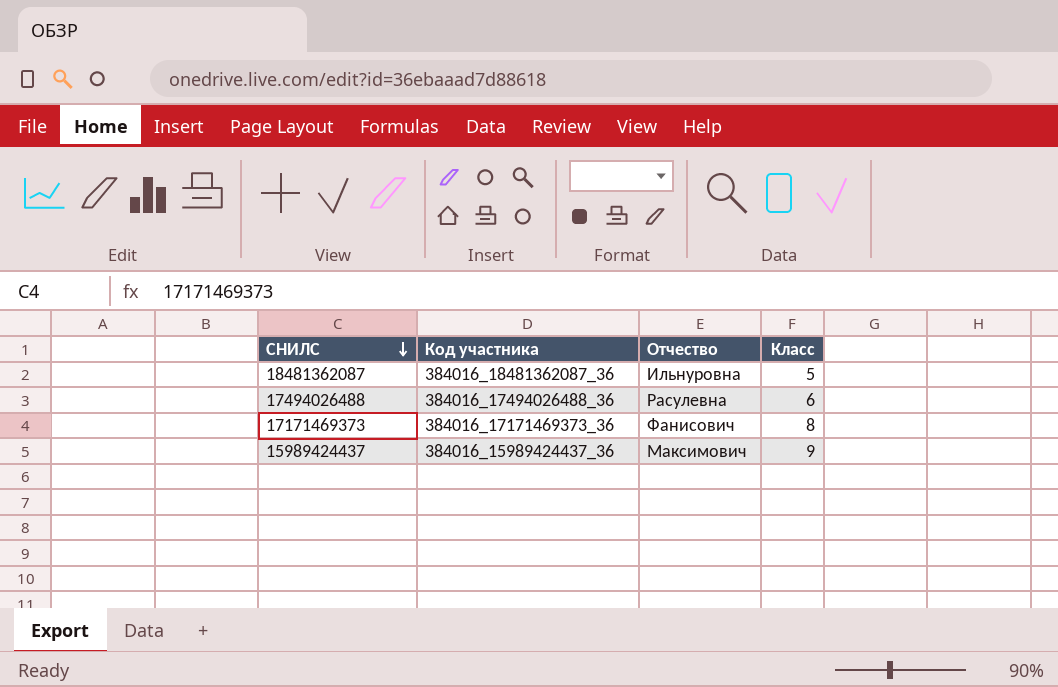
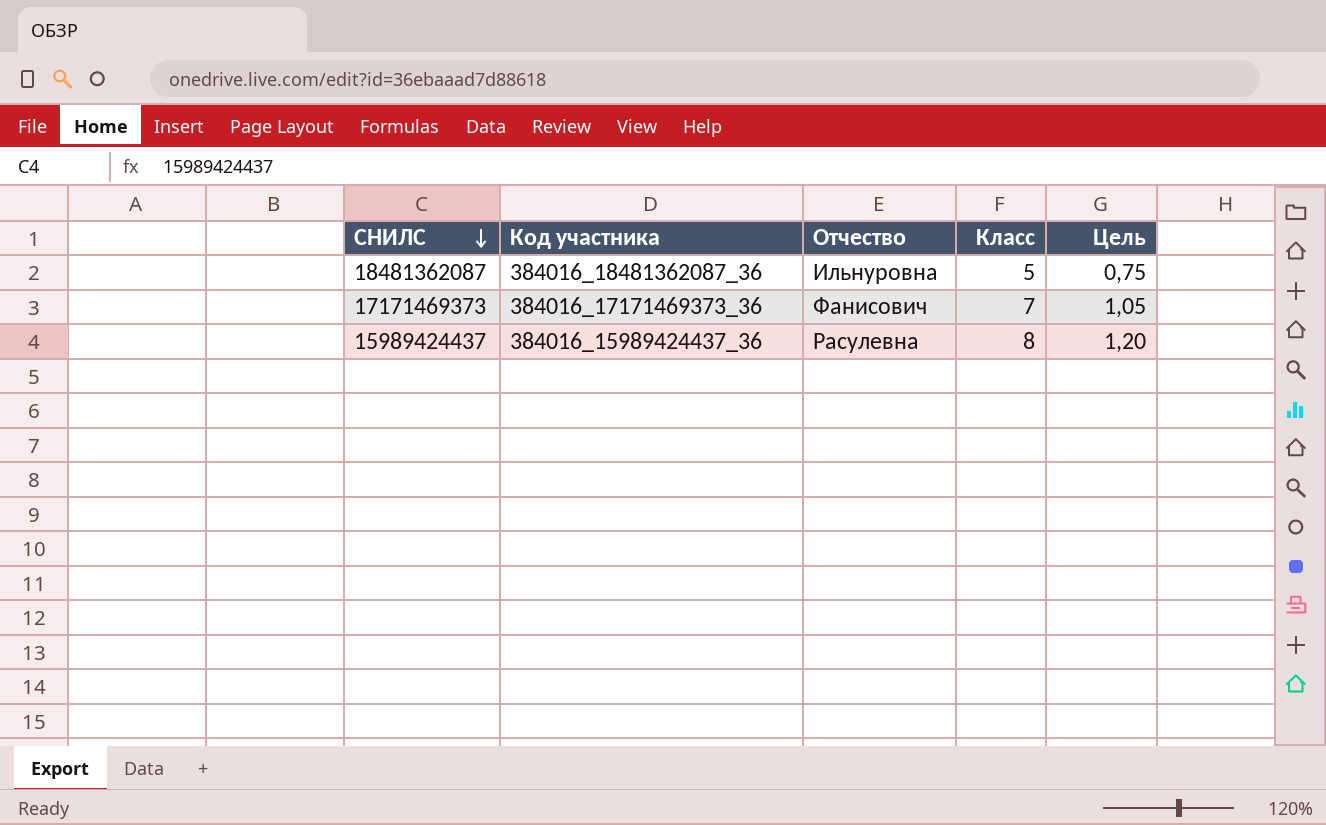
column Цель | formula: none -> [Класс] * 0,15
row 17494026488: 384016_17494026488_36 | Расулевна | 6 -> none
17171469373 | Класс: 8 -> 7
15989424437 | Отчество: Максимович -> Расулевна
15989424437 | Класс: 9 -> 8

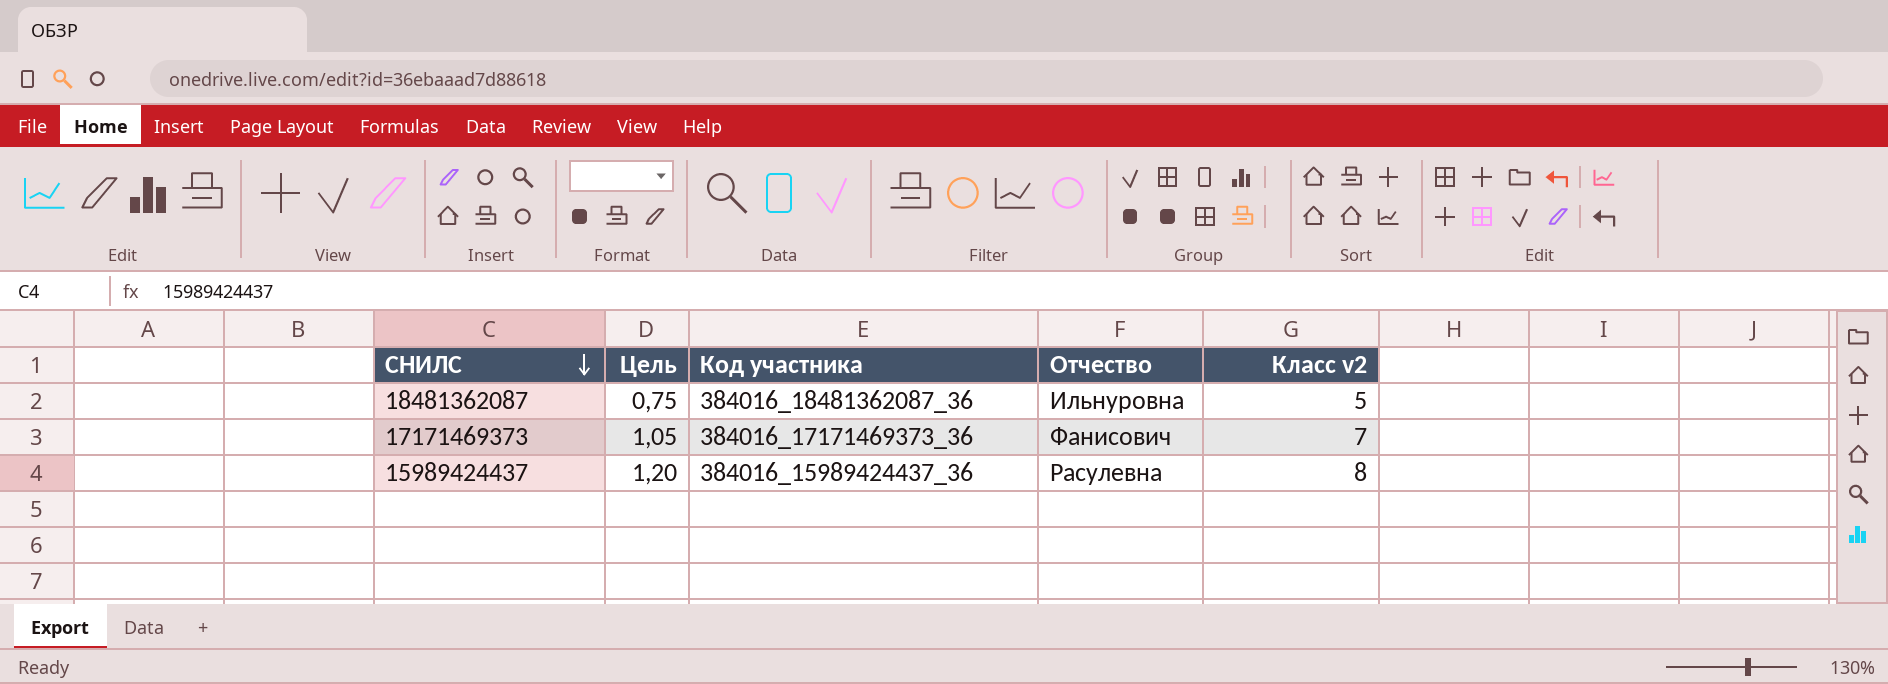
column Цель | position: 5 -> 2
column name: Класс -> Класс v2

